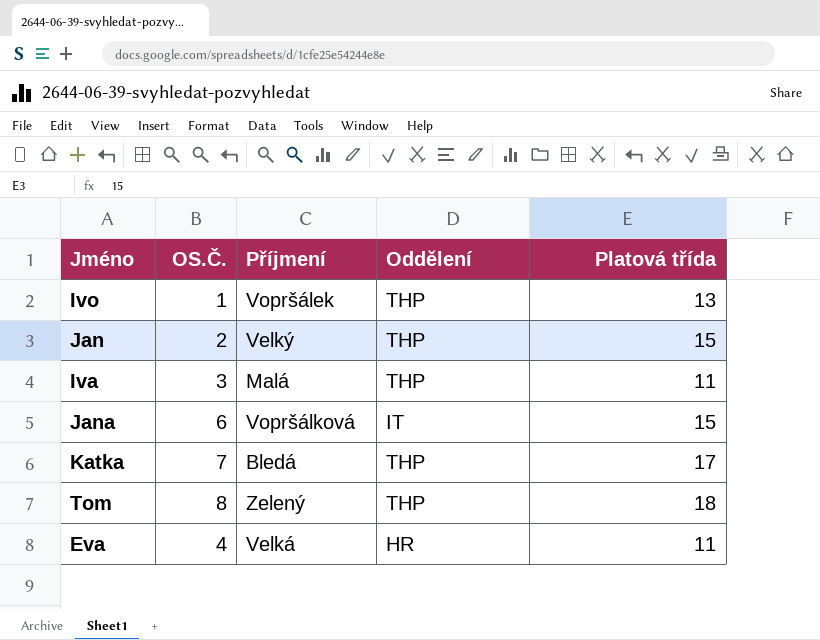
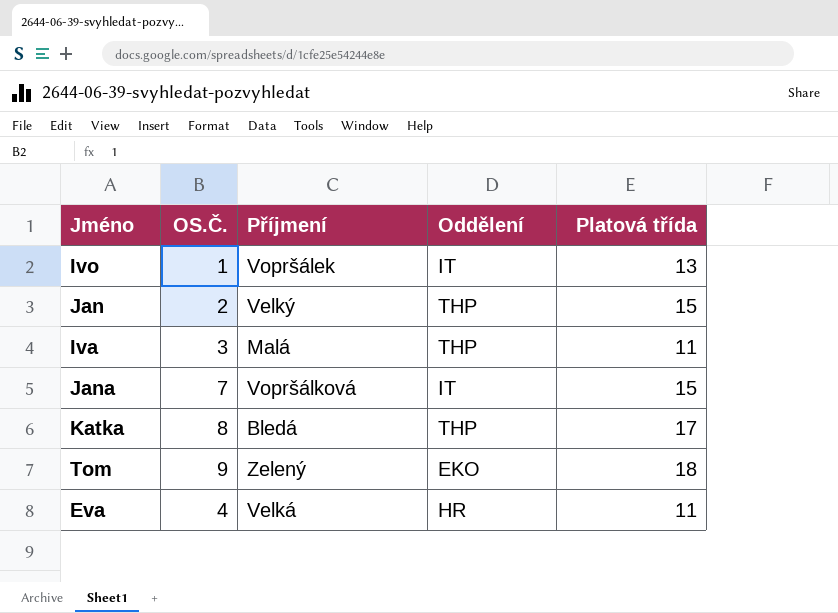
Ivo | Oddělení: THP -> IT
Jana | OS.Č.: 6 -> 7
Katka | OS.Č.: 7 -> 8
Tom | OS.Č.: 8 -> 9
Tom | Oddělení: THP -> EKO

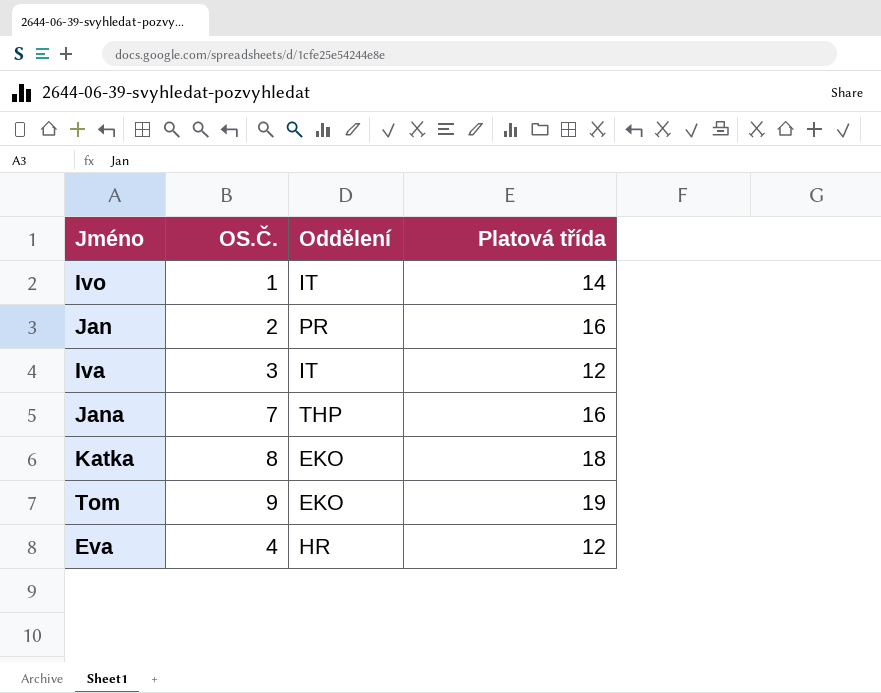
column Příjmení | position: 3 -> none
Ivo | Platová třída: 13 -> 14
Jan | Oddělení: THP -> PR
Jan | Platová třída: 15 -> 16
Iva | Oddělení: THP -> IT
Iva | Platová třída: 11 -> 12
Jana | Oddělení: IT -> THP
Jana | Platová třída: 15 -> 16
Katka | Oddělení: THP -> EKO
Katka | Platová třída: 17 -> 18
Tom | Platová třída: 18 -> 19
Eva | Platová třída: 11 -> 12

